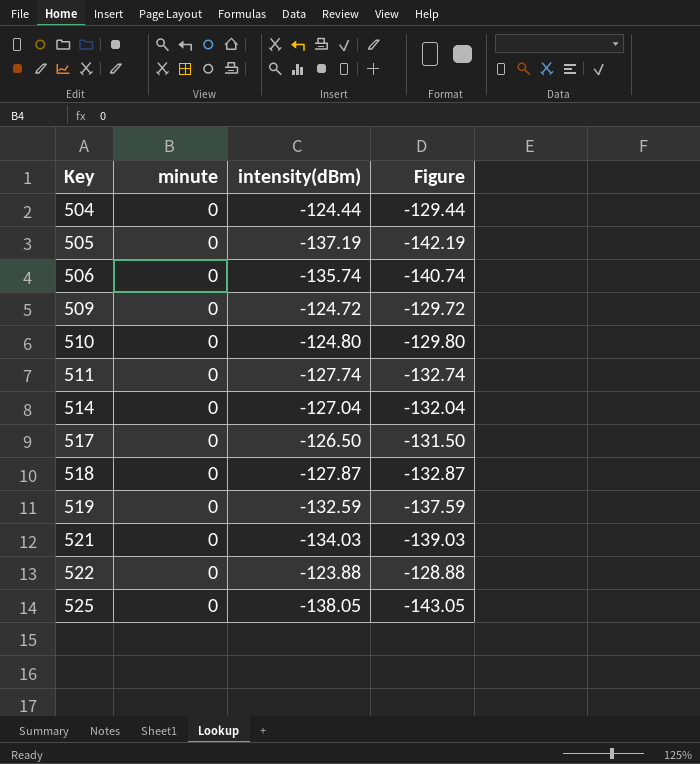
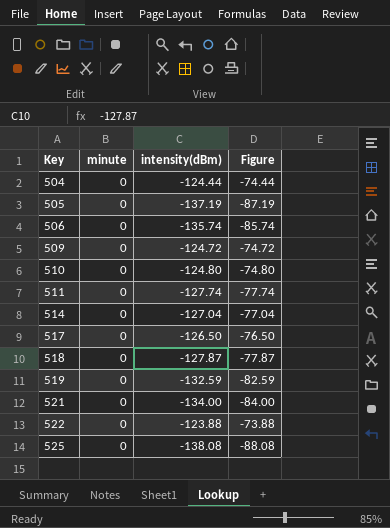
column Figure | formula: [intensity(dBm)] - 5 -> [intensity(dBm)] + 50
521 | intensity(dBm): -134.03 -> -134.00
525 | intensity(dBm): -138.05 -> -138.08

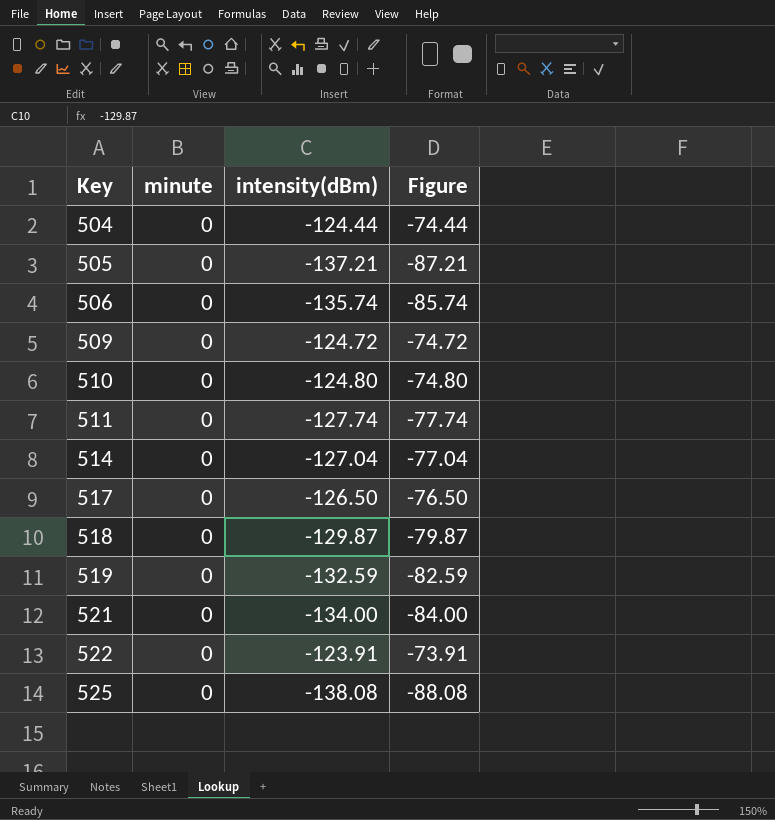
505 | intensity(dBm): -137.19 -> -137.21
505 | Figure: -87.19 -> -87.21
518 | intensity(dBm): -127.87 -> -129.87
518 | Figure: -77.87 -> -79.87
522 | intensity(dBm): -123.88 -> -123.91
522 | Figure: -73.88 -> -73.91

